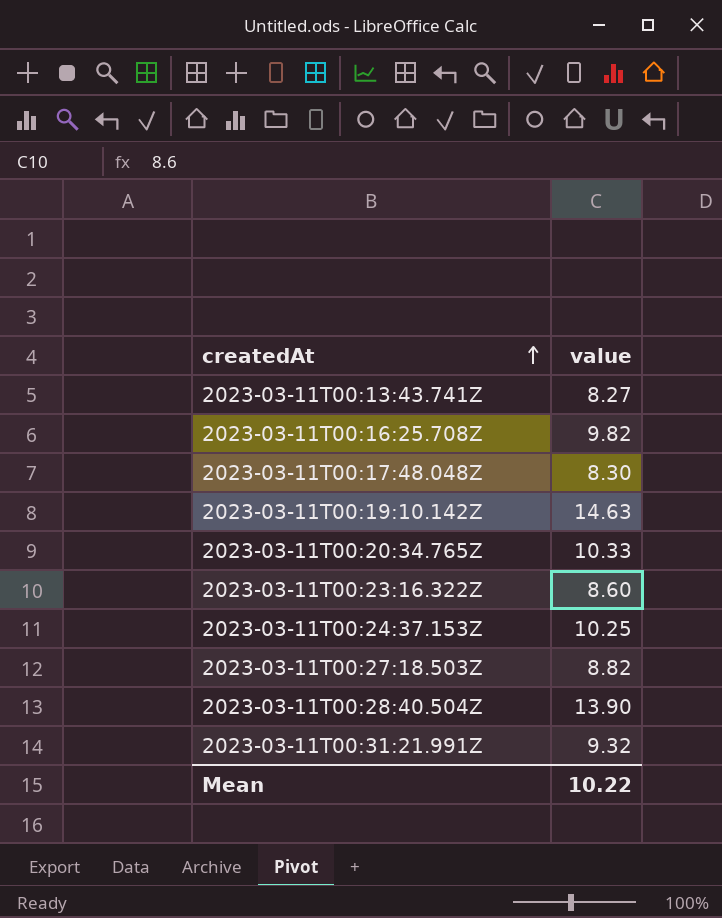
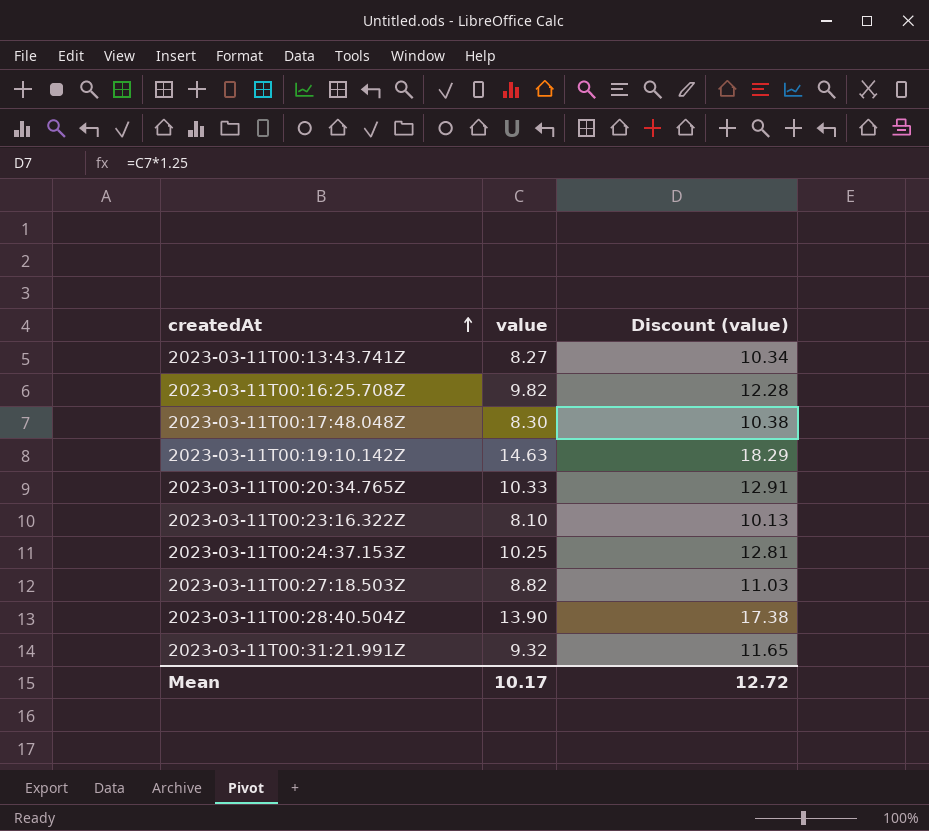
column Discount (value) | formula: none -> [value] * 1.25
2023-03-11T00:23:16.322Z | value: 8.60 -> 8.10
Mean | value: 10.22 -> 10.17

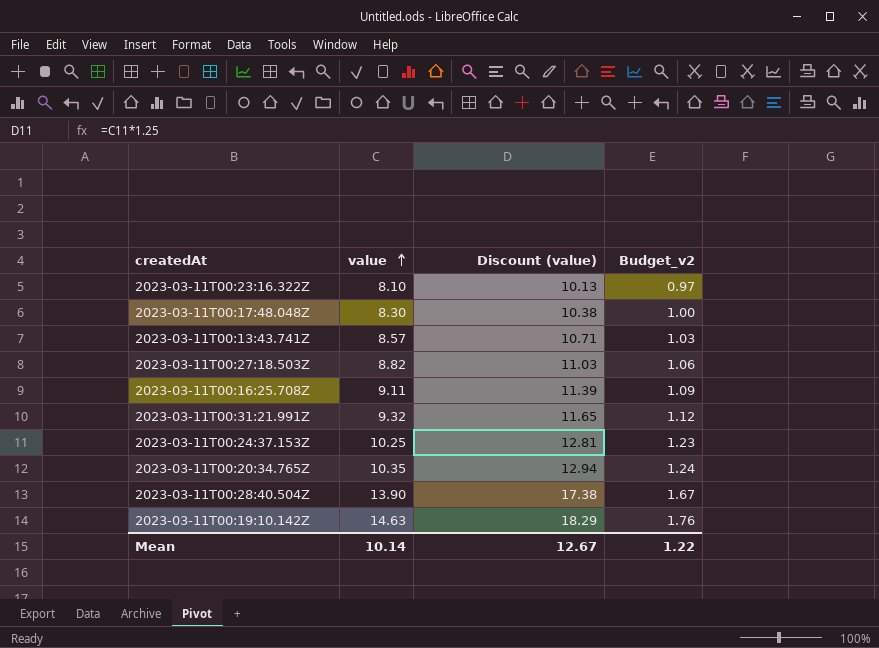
row order: createdAt ascending -> value ascending
column Budget_v2 | formula: none -> [value] * 0.12
2023-03-11T00:13:43.741Z | value: 8.27 -> 8.57
2023-03-11T00:13:43.741Z | Discount (value): 10.34 -> 10.71
2023-03-11T00:16:25.708Z | value: 9.82 -> 9.11
2023-03-11T00:16:25.708Z | Discount (value): 12.28 -> 11.39
2023-03-11T00:20:34.765Z | value: 10.33 -> 10.35
2023-03-11T00:20:34.765Z | Discount (value): 12.91 -> 12.94
Mean | value: 10.17 -> 10.14
Mean | Discount (value): 12.72 -> 12.67

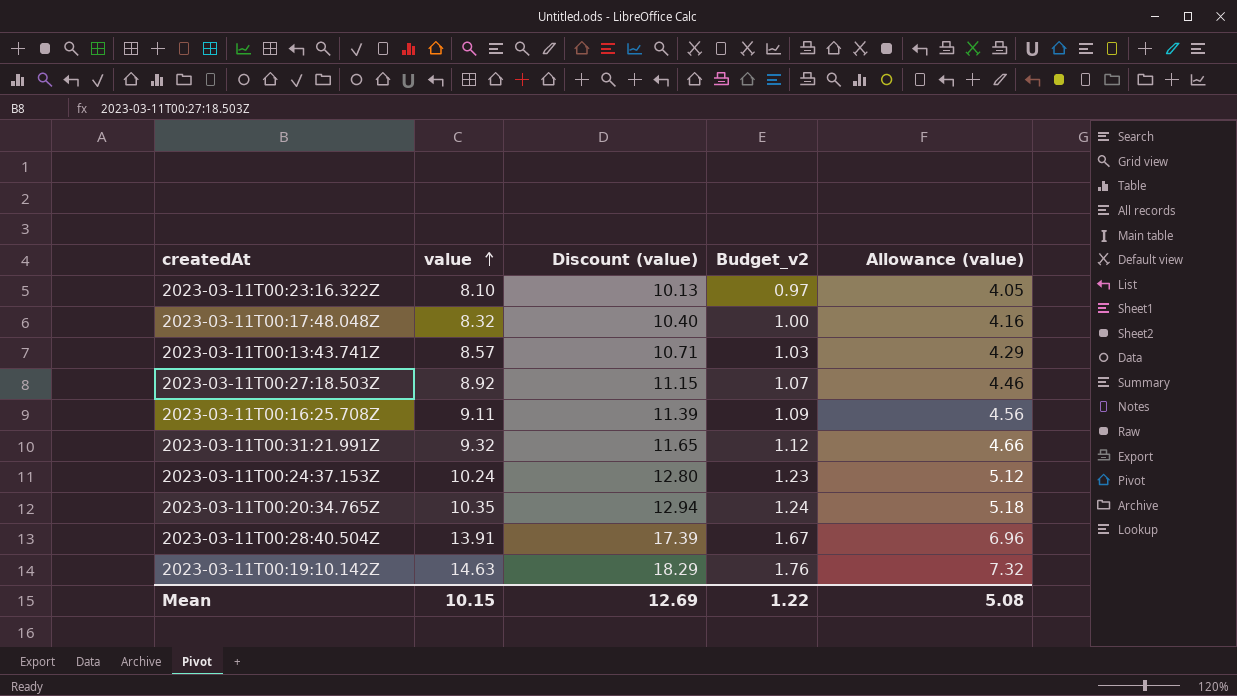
column Allowance (value) | formula: none -> [value] * 0.5
2023-03-11T00:17:48.048Z | value: 8.30 -> 8.32
2023-03-11T00:17:48.048Z | Discount (value): 10.38 -> 10.40
2023-03-11T00:27:18.503Z | value: 8.82 -> 8.92
2023-03-11T00:27:18.503Z | Discount (value): 11.03 -> 11.15
2023-03-11T00:27:18.503Z | Budget_v2: 1.06 -> 1.07
2023-03-11T00:24:37.153Z | value: 10.25 -> 10.24
2023-03-11T00:24:37.153Z | Discount (value): 12.81 -> 12.80
2023-03-11T00:28:40.504Z | value: 13.90 -> 13.91
2023-03-11T00:28:40.504Z | Discount (value): 17.38 -> 17.39
Mean | value: 10.14 -> 10.15
Mean | Discount (value): 12.67 -> 12.69

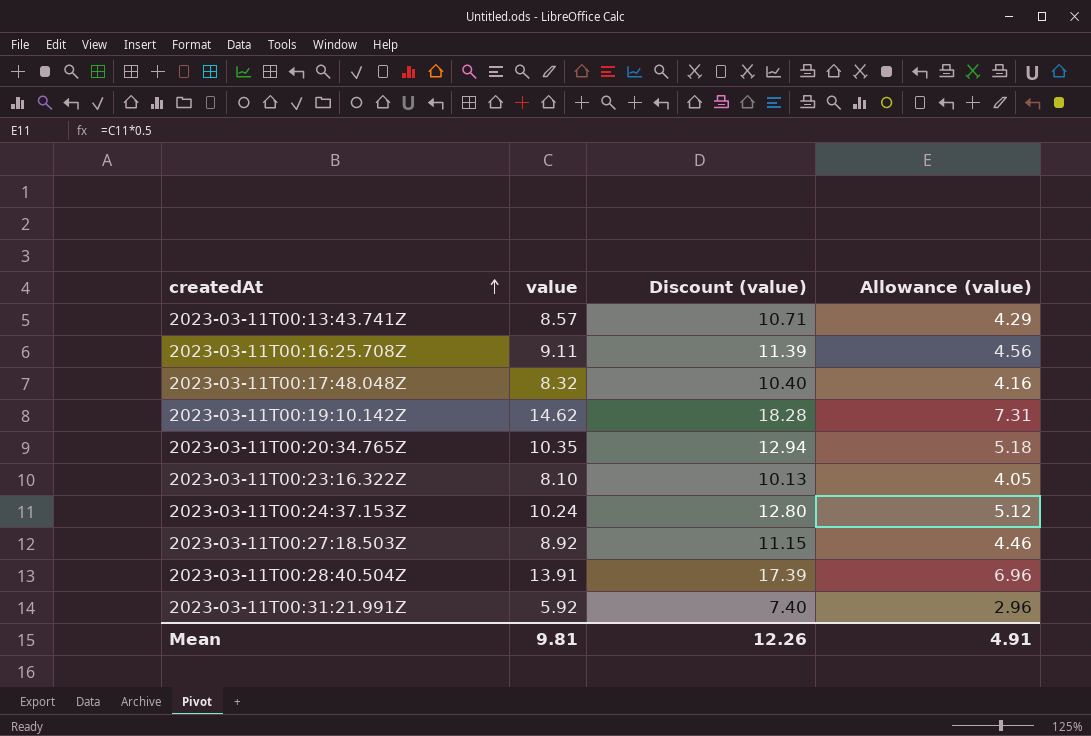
row order: value ascending -> createdAt ascending
column Budget_v2 | formula: [value] * 0.12 -> none
2023-03-11T00:19:10.142Z | value: 14.63 -> 14.62
2023-03-11T00:19:10.142Z | Discount (value): 18.29 -> 18.28
2023-03-11T00:19:10.142Z | Allowance (value): 7.32 -> 7.31
2023-03-11T00:31:21.991Z | value: 9.32 -> 5.92
2023-03-11T00:31:21.991Z | Discount (value): 11.65 -> 7.40
2023-03-11T00:31:21.991Z | Allowance (value): 4.66 -> 2.96
Mean | value: 10.15 -> 9.81
Mean | Discount (value): 12.69 -> 12.26
Mean | Allowance (value): 5.08 -> 4.91

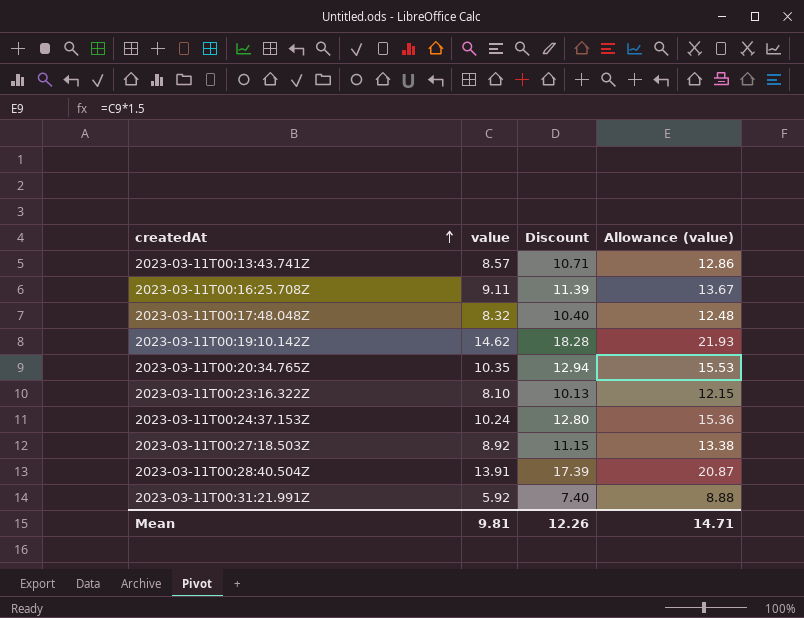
column name: Discount (value) -> Discount
column Allowance (value) | formula: [value] * 0.5 -> [value] * 1.5
Mean | Allowance (value): 4.91 -> 14.71

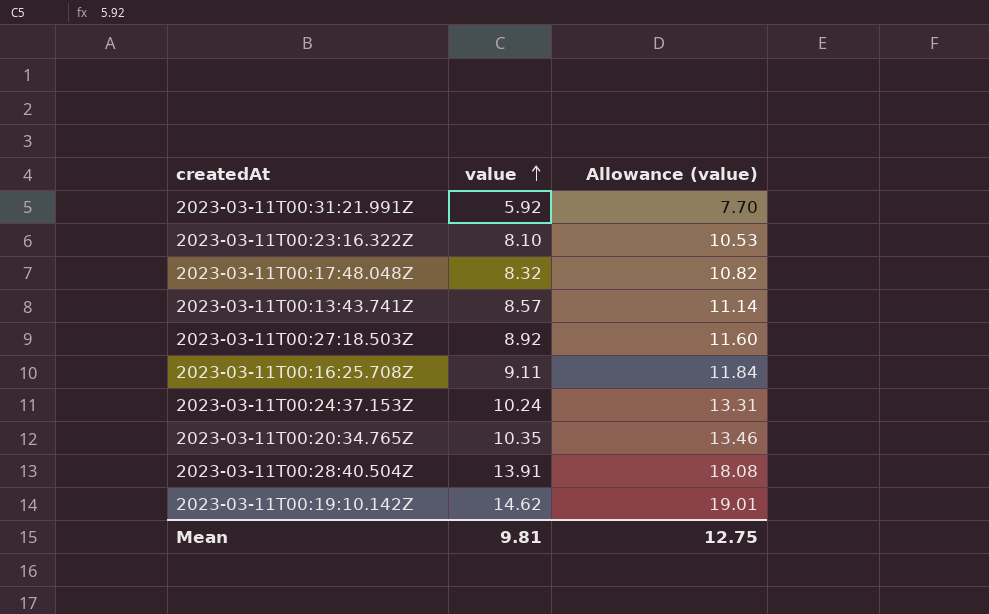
row order: createdAt ascending -> value ascending
column Discount | formula: [value] * 1.25 -> none
column Allowance (value) | formula: [value] * 1.5 -> [value] * 1.3
Mean | Allowance (value): 14.71 -> 12.75

